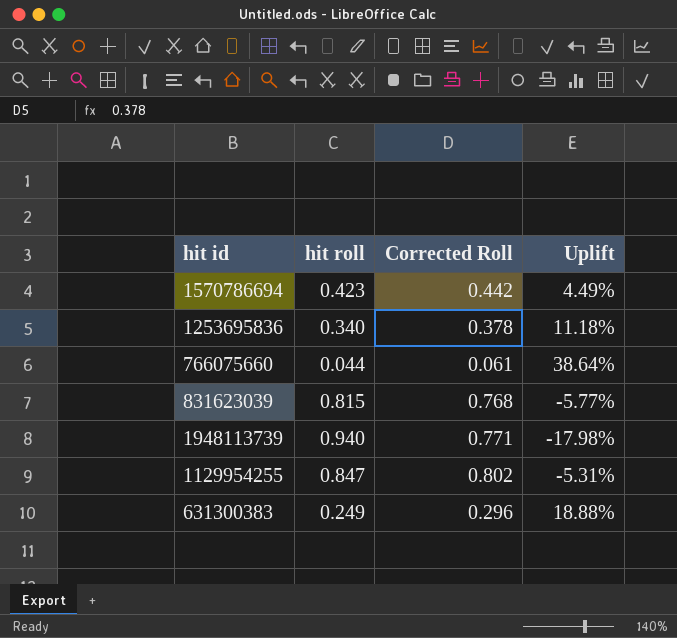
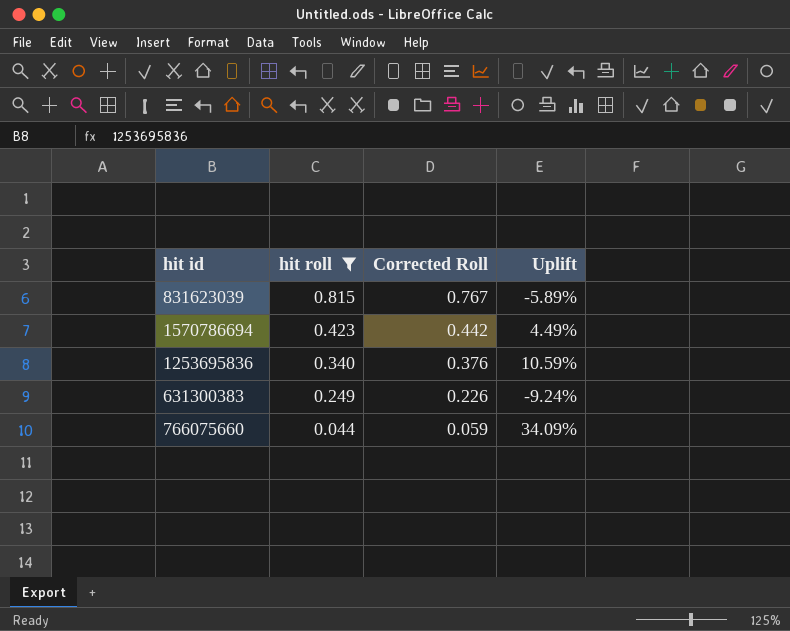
filter: none -> hit roll <= 0.815
row order: none -> hit roll descending
831623039 | Corrected Roll: 0.768 -> 0.767
831623039 | Uplift: -5.77% -> -5.89%
1253695836 | Corrected Roll: 0.378 -> 0.376
1253695836 | Uplift: 11.18% -> 10.59%
631300383 | Corrected Roll: 0.296 -> 0.226
631300383 | Uplift: 18.88% -> -9.24%
766075660 | Corrected Roll: 0.061 -> 0.059
766075660 | Uplift: 38.64% -> 34.09%

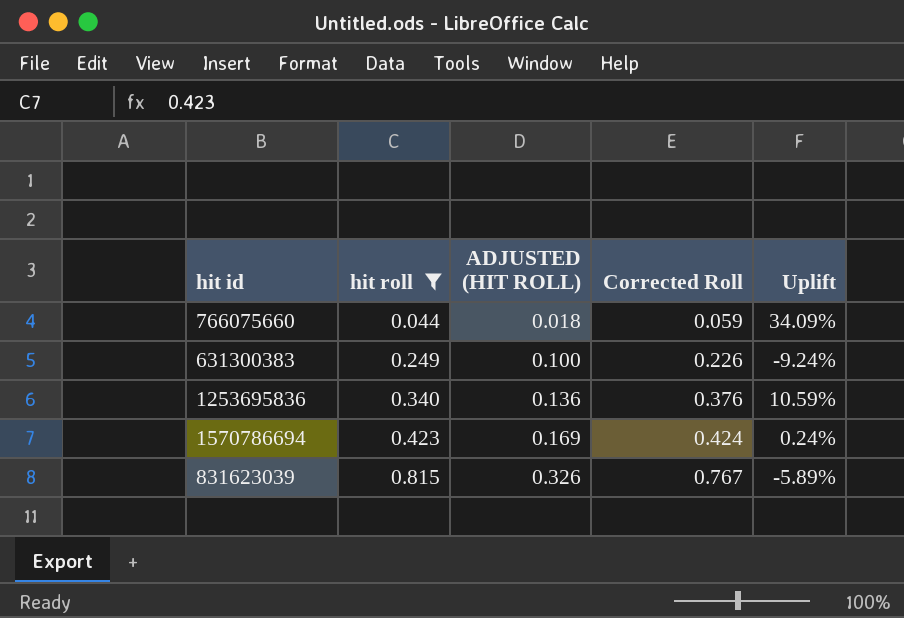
row order: hit roll descending -> hit roll ascending
column ADJUSTED (HIT ROLL) | formula: none -> [hit roll] * 0.4
1570786694 | Corrected Roll: 0.442 -> 0.424
1570786694 | Uplift: 4.49% -> 0.24%

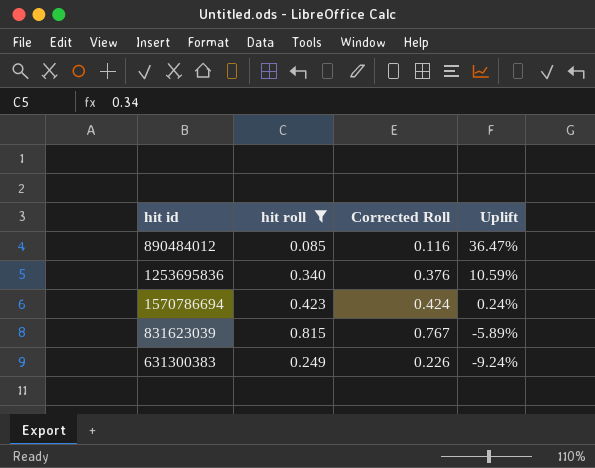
row order: hit roll ascending -> Uplift descending
column ADJUSTED (HIT ROLL) | formula: [hit roll] * 0.4 -> none
row 766075660: 0.044 | 0.018 | 0.059 | 34.09% -> none
row 890484012: none -> 0.085 | 0.116 | 36.47%

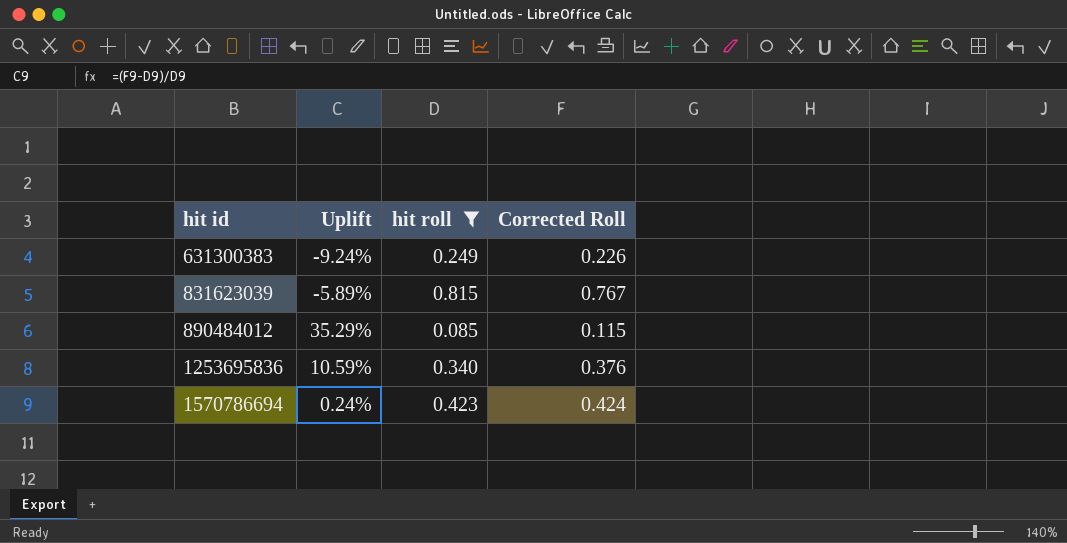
row order: Uplift descending -> hit id ascending
column Uplift | position: 4 -> 2
890484012 | Uplift: 36.47% -> 35.29%
890484012 | Corrected Roll: 0.116 -> 0.115

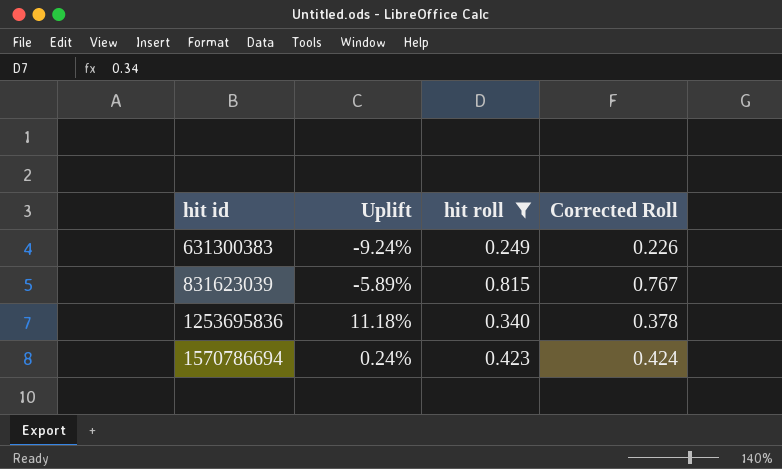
row 890484012: 35.29% | 0.085 | 0.115 -> none
1253695836 | Uplift: 10.59% -> 11.18%
1253695836 | Corrected Roll: 0.376 -> 0.378

